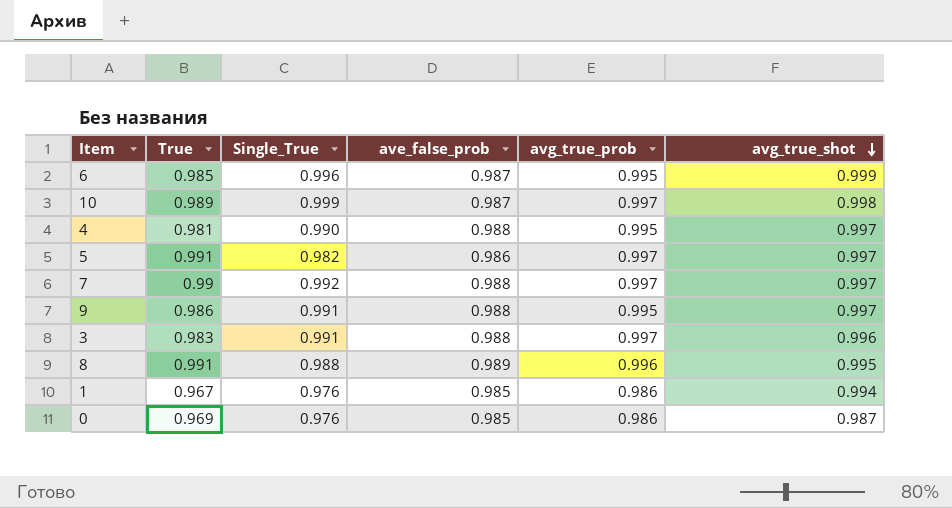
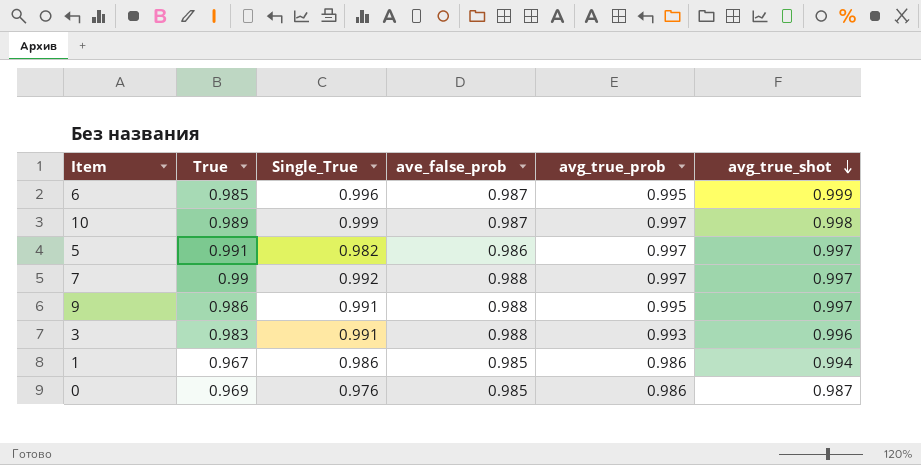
row 4: 0.981 | 0.990 | 0.988 | 0.995 | 0.997 -> none
row 8: 0.991 | 0.988 | 0.989 | 0.996 | 0.995 -> none
3 | avg_true_prob: 0.997 -> 0.993
1 | Single_True: 0.976 -> 0.986

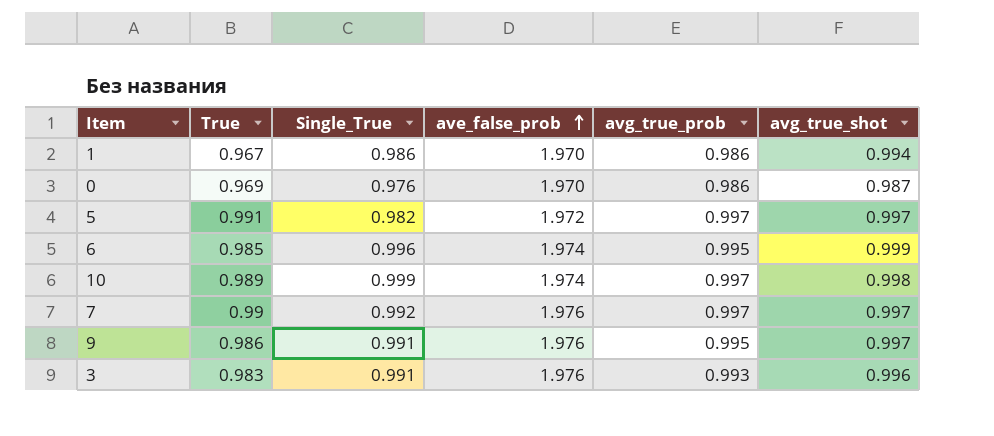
row order: avg_true_shot descending -> ave_false_prob ascending
1 | ave_false_prob: 0.985 -> 1.970
0 | ave_false_prob: 0.985 -> 1.970
5 | ave_false_prob: 0.986 -> 1.972
6 | ave_false_prob: 0.987 -> 1.974
10 | ave_false_prob: 0.987 -> 1.974
7 | ave_false_prob: 0.988 -> 1.976
9 | ave_false_prob: 0.988 -> 1.976
3 | ave_false_prob: 0.988 -> 1.976

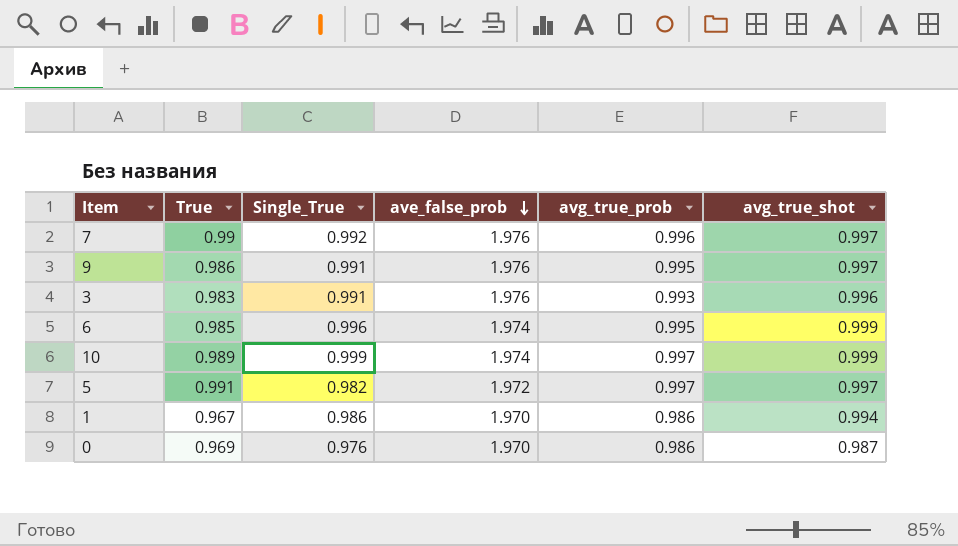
row order: ave_false_prob ascending -> ave_false_prob descending
7 | avg_true_prob: 0.997 -> 0.996
10 | avg_true_shot: 0.998 -> 0.999

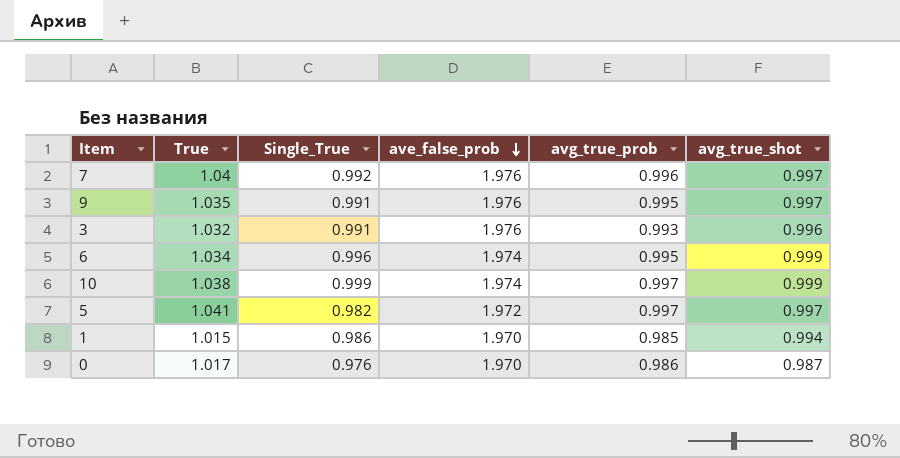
7 | True: 0.99 -> 1.04
9 | True: 0.986 -> 1.035
3 | True: 0.983 -> 1.032
6 | True: 0.985 -> 1.034
10 | True: 0.989 -> 1.038
5 | True: 0.991 -> 1.041
1 | True: 0.967 -> 1.015
1 | avg_true_prob: 0.986 -> 0.985
0 | True: 0.969 -> 1.017

